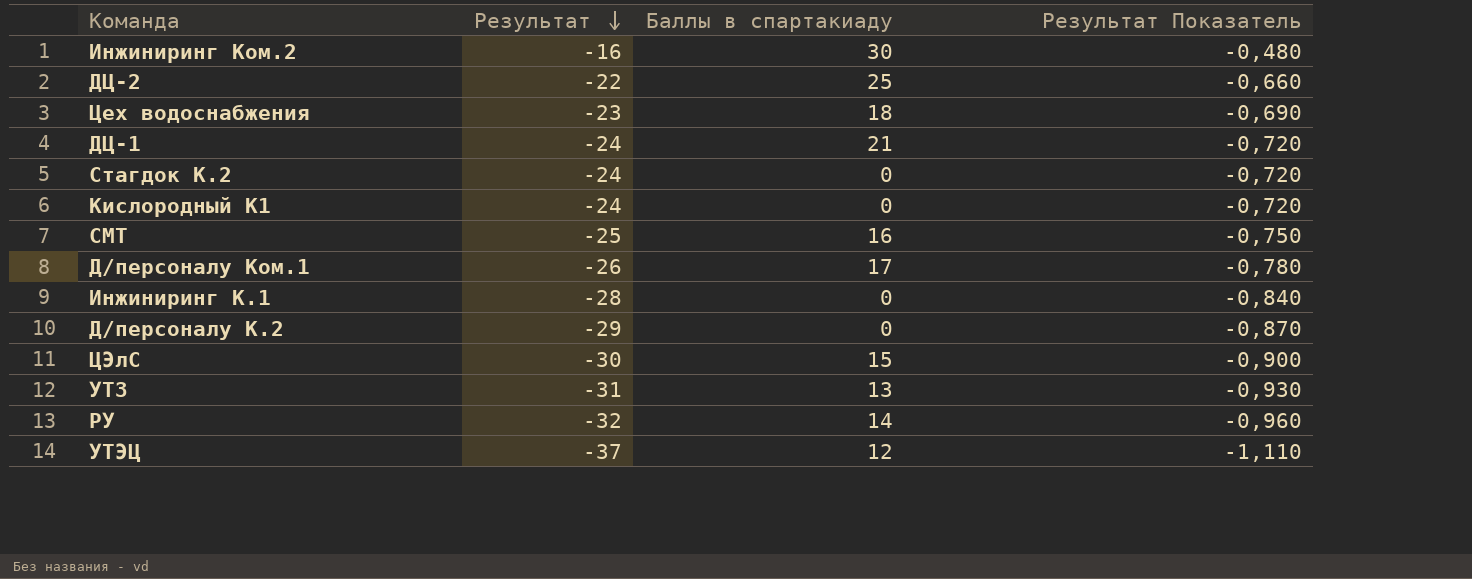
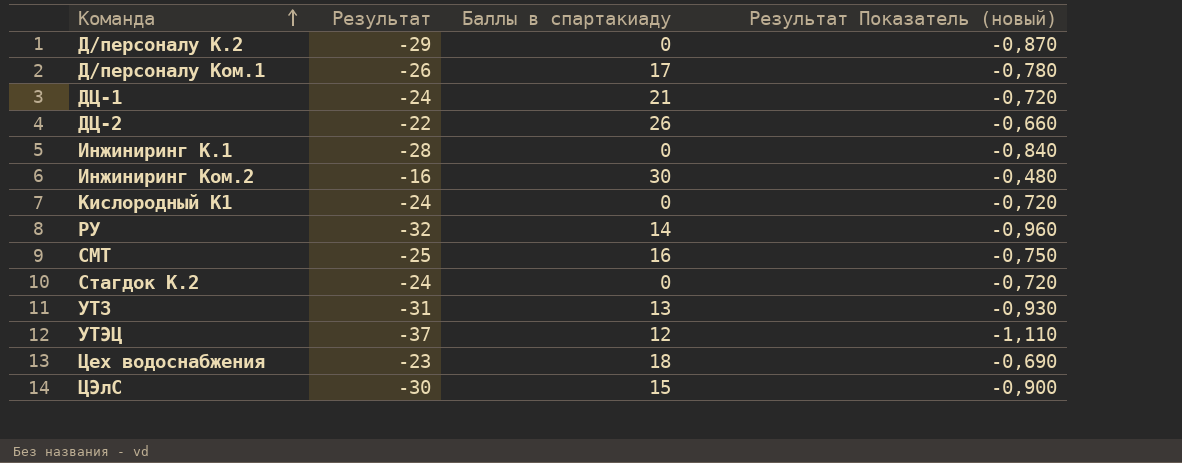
row order: Результат descending -> Команда ascending
column name: Результат Показатель -> Результат Показатель (новый)
ДЦ-2 | Баллы в спартакиаду: 25 -> 26

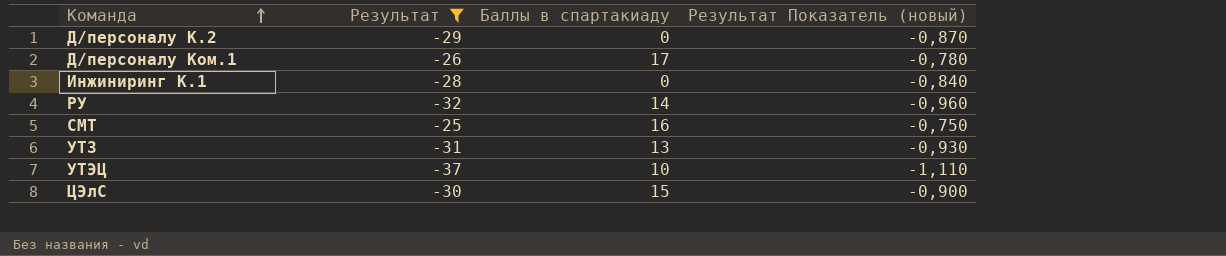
filter: none -> Результат <= -25
УТЭЦ | Баллы в спартакиаду: 12 -> 10

